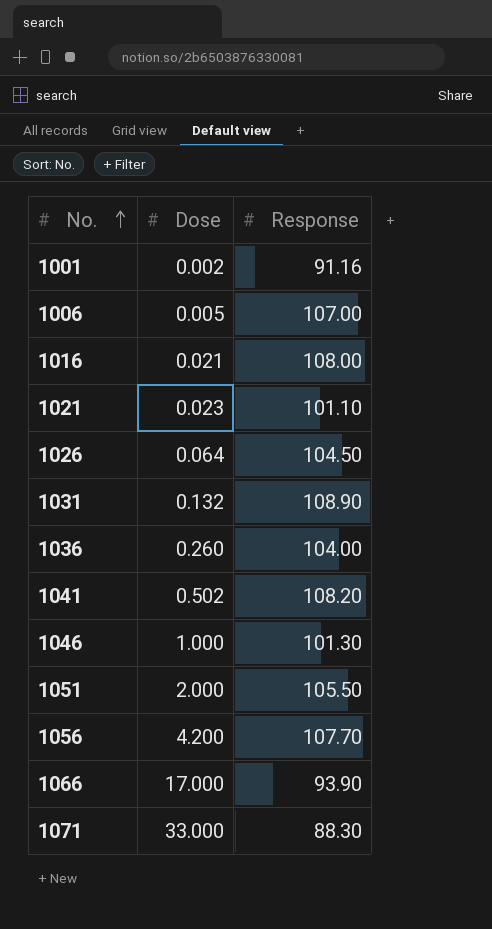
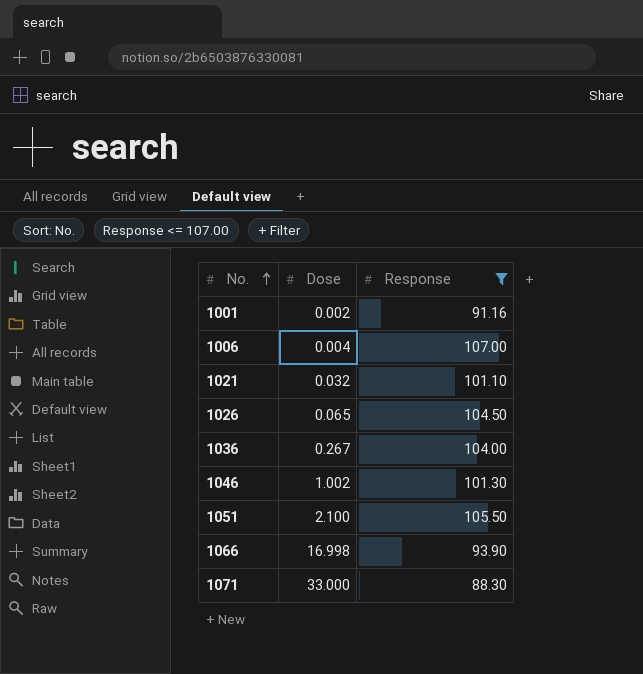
filter: none -> Response <= 107.00
1006 | Dose: 0.005 -> 0.004
1021 | Dose: 0.023 -> 0.032
1026 | Dose: 0.064 -> 0.065
1036 | Dose: 0.260 -> 0.267
1046 | Dose: 1.000 -> 1.002
1051 | Dose: 2.000 -> 2.100
1066 | Dose: 17.000 -> 16.998

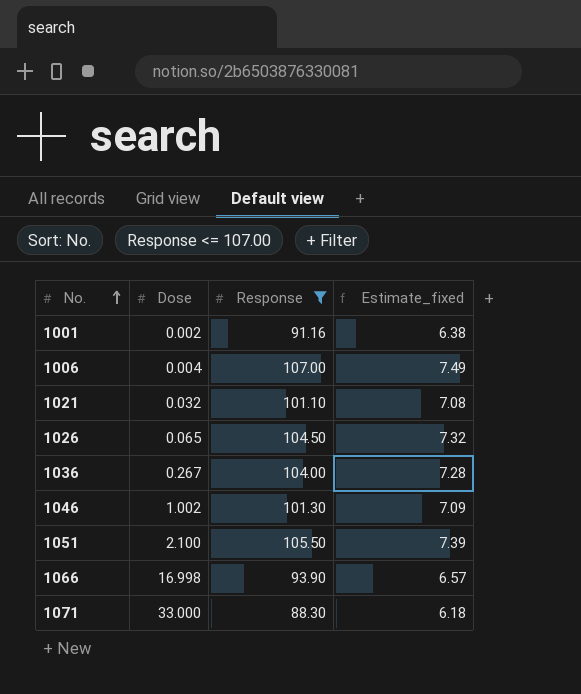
column Estimate_fixed | formula: none -> [Response] * 0.07

